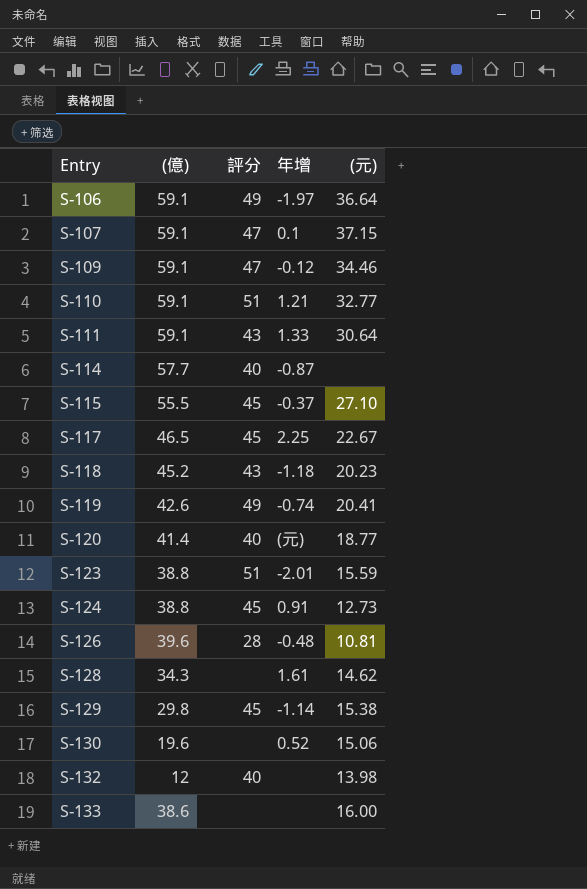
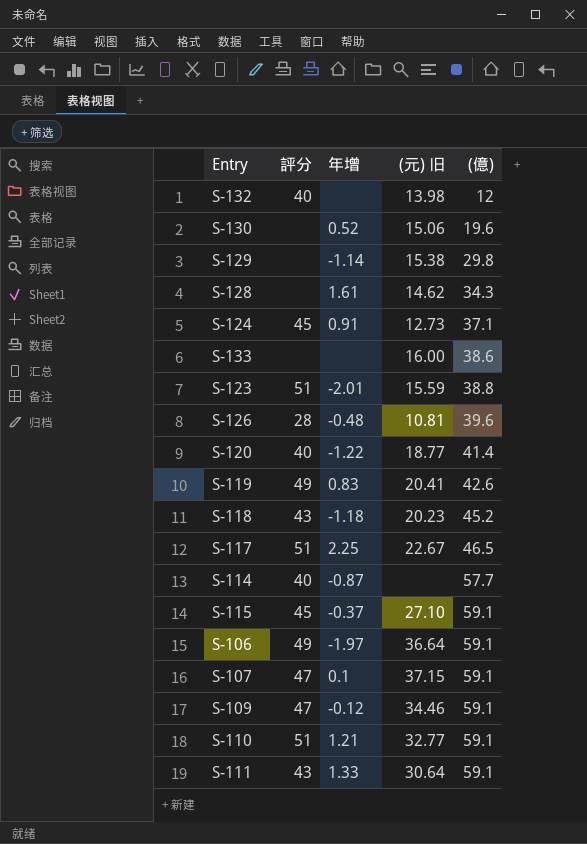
row order: Entry ascending -> (億) ascending
column name: (元) -> (元) 旧
column (億) | position: 2 -> 5
S-129 | 評分: 45 -> none
S-124 | (億): 38.8 -> 37.1
S-120 | 年增: (元) -> -1.22
S-119 | 年增: -0.74 -> 0.83
S-117 | 評分: 45 -> 51
S-115 | (億): 55.5 -> 59.1

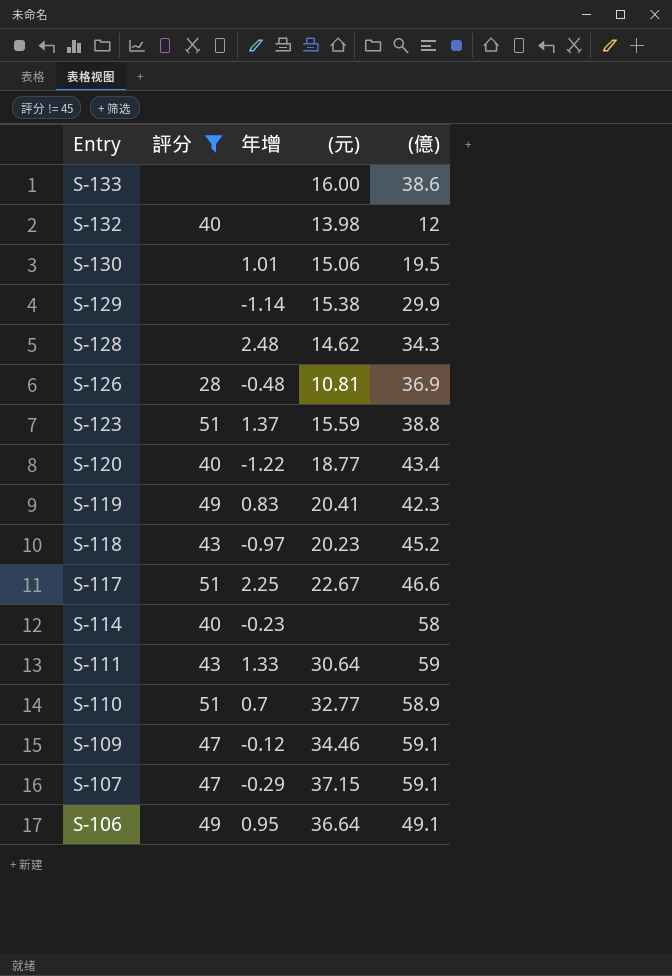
filter: none -> 評分 != 45
row order: (億) ascending -> Entry descending
column name: (元) 旧 -> (元)
S-130 | 年增: 0.52 -> 1.01
S-130 | (億): 19.6 -> 19.5
S-129 | (億): 29.8 -> 29.9
S-128 | 年增: 1.61 -> 2.48
S-126 | (億): 39.6 -> 36.9
S-123 | 年增: -2.01 -> 1.37
S-120 | (億): 41.4 -> 43.4
S-119 | (億): 42.6 -> 42.3
S-118 | 年增: -1.18 -> -0.97
S-117 | (億): 46.5 -> 46.6
S-114 | 年增: -0.87 -> -0.23
S-114 | (億): 57.7 -> 58
S-111 | (億): 59.1 -> 59
S-110 | 年增: 1.21 -> 0.7
S-110 | (億): 59.1 -> 58.9
S-107 | 年增: 0.1 -> -0.29
S-106 | 年增: -1.97 -> 0.95
S-106 | (億): 59.1 -> 49.1

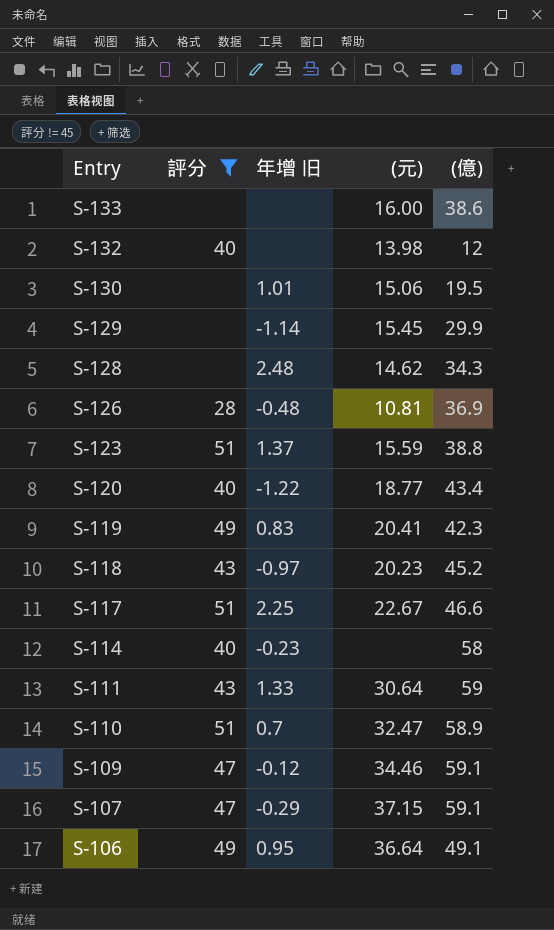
column name: 年增 -> 年增 旧
S-129 | (元): 15.38 -> 15.45
S-110 | (元): 32.77 -> 32.47

